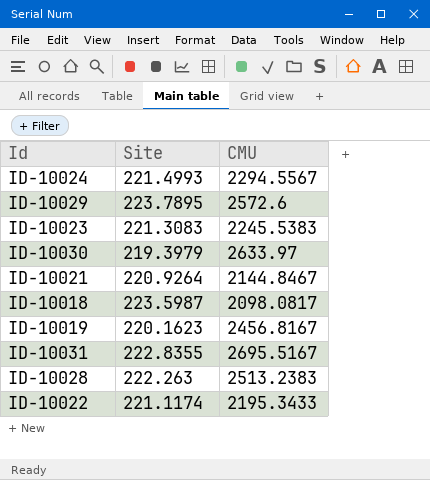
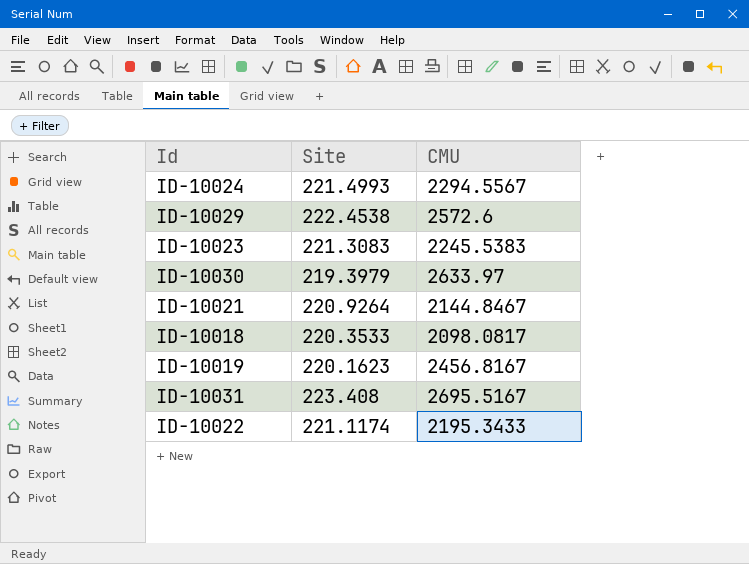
row ID-10028: 222.263 | 2513.2383 -> none
ID-10029 | Site: 223.7895 -> 222.4538
ID-10018 | Site: 223.5987 -> 220.3533
ID-10031 | Site: 222.8355 -> 223.408

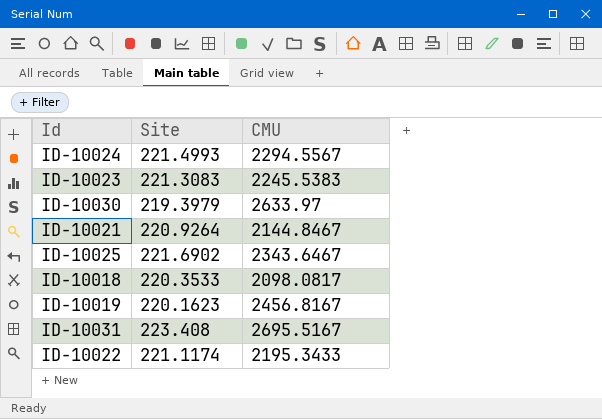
row ID-10029: 222.4538 | 2572.6 -> none
row ID-10025: none -> 221.6902 | 2343.6467

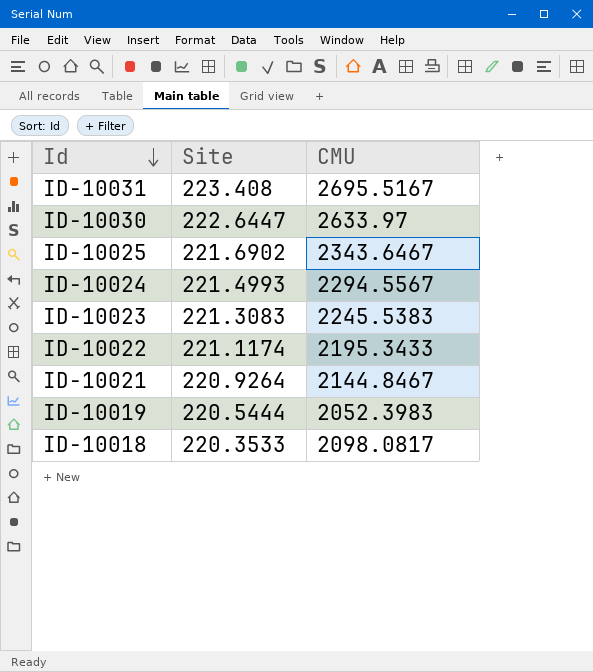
row order: none -> Id descending
ID-10030 | Site: 219.3979 -> 222.6447
ID-10019 | Site: 220.1623 -> 220.5444
ID-10019 | CMU: 2456.8167 -> 2052.3983

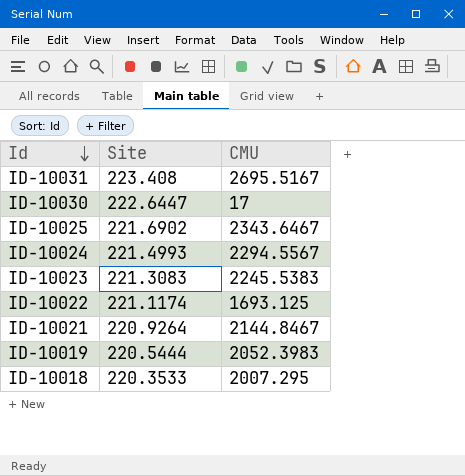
ID-10030 | CMU: 2633.97 -> 17
ID-10022 | CMU: 2195.3433 -> 1693.125
ID-10018 | CMU: 2098.0817 -> 2007.295

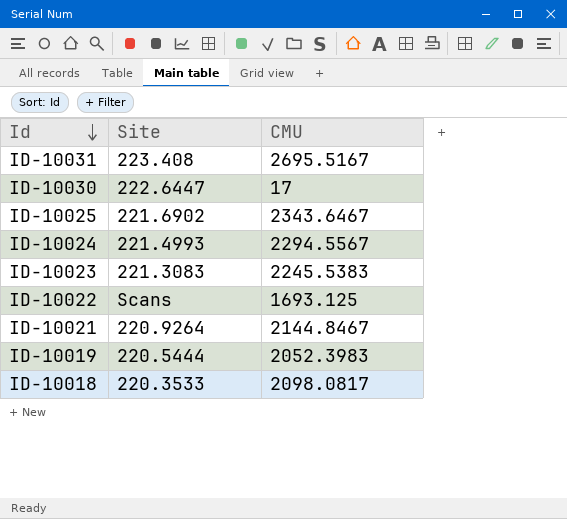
ID-10022 | Site: 221.1174 -> Scans
ID-10018 | CMU: 2007.295 -> 2098.0817

